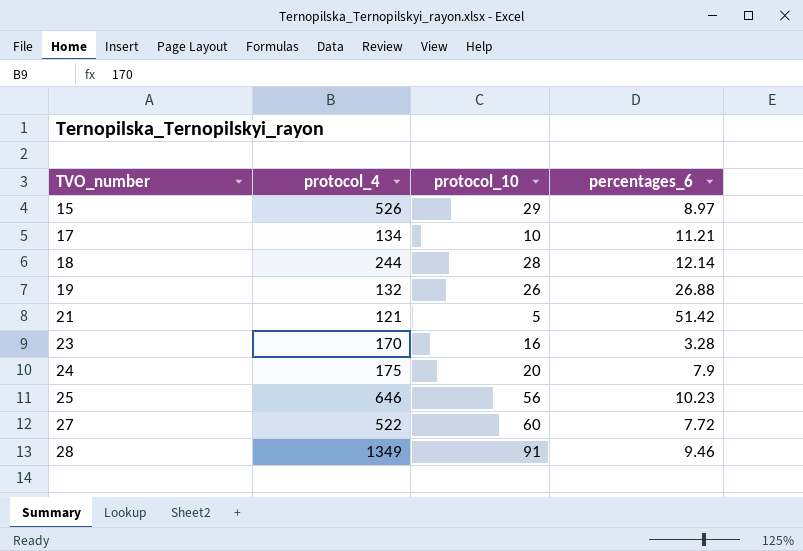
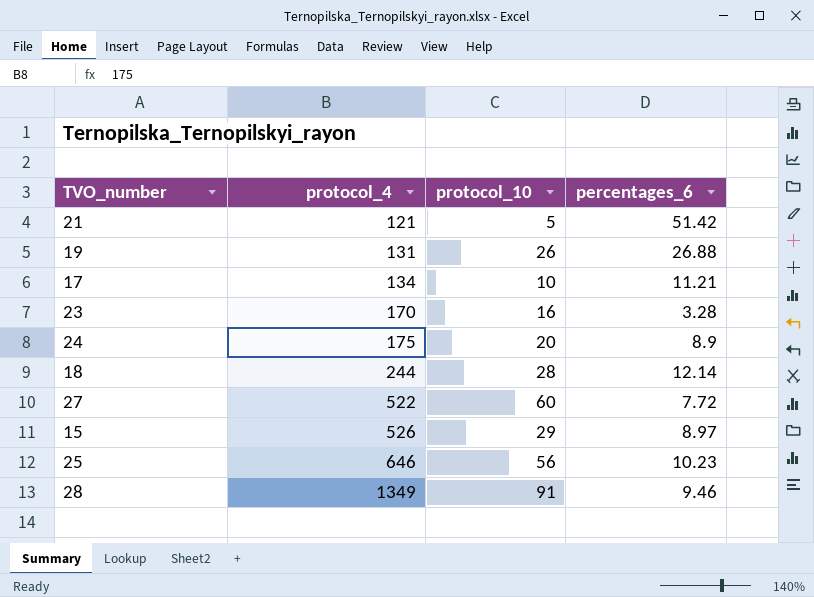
row order: TVO_number ascending -> protocol_4 ascending
19 | protocol_4: 132 -> 131
24 | percentages_6: 7.9 -> 8.9

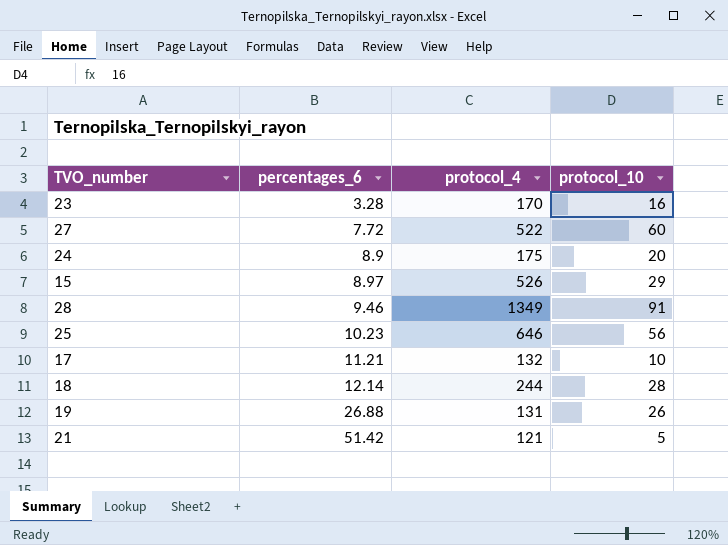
row order: protocol_4 ascending -> percentages_6 ascending
column percentages_6 | position: 4 -> 2
17 | protocol_4: 134 -> 132

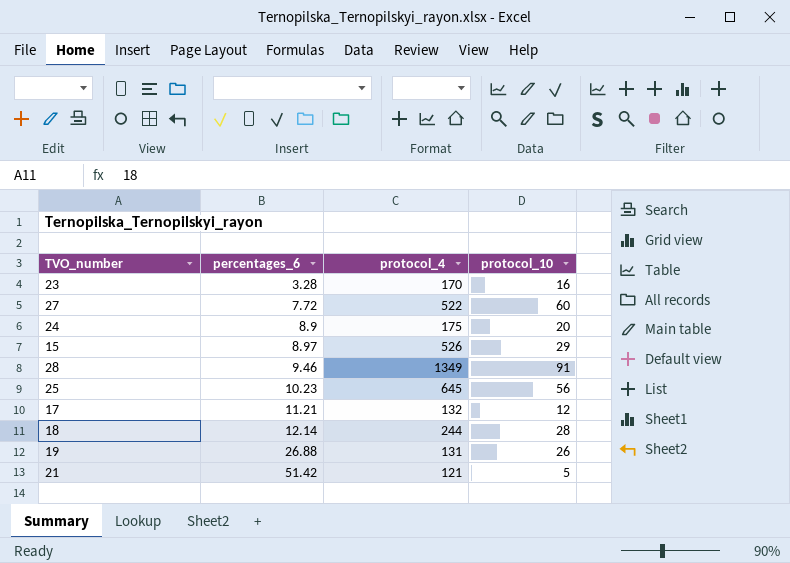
25 | protocol_4: 646 -> 645
17 | protocol_10: 10 -> 12

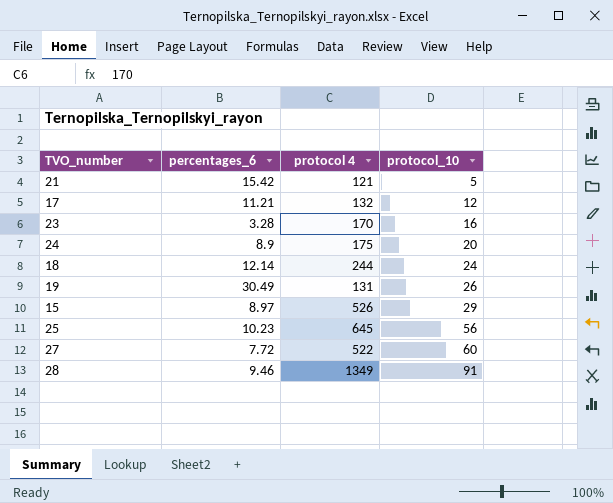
row order: percentages_6 ascending -> protocol_10 ascending
column name: protocol_4 -> protocol 4
21 | percentages_6: 51.42 -> 15.42
18 | protocol_10: 28 -> 24
19 | percentages_6: 26.88 -> 30.49

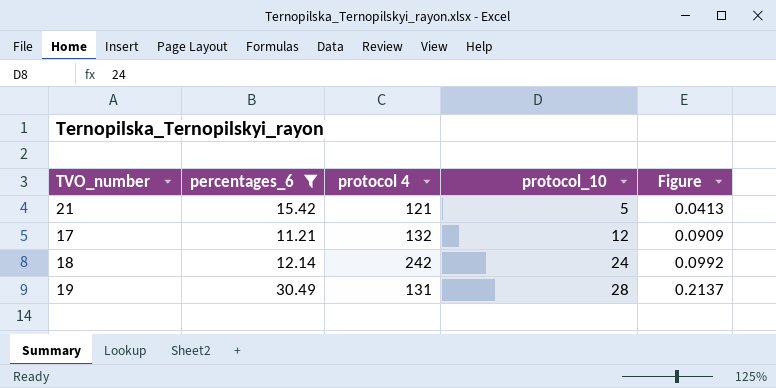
filter: none -> percentages_6 >= 11.21
column Figure | formula: none -> [protocol_10] / [protocol 4]
18 | protocol 4: 244 -> 242
19 | protocol_10: 26 -> 28

